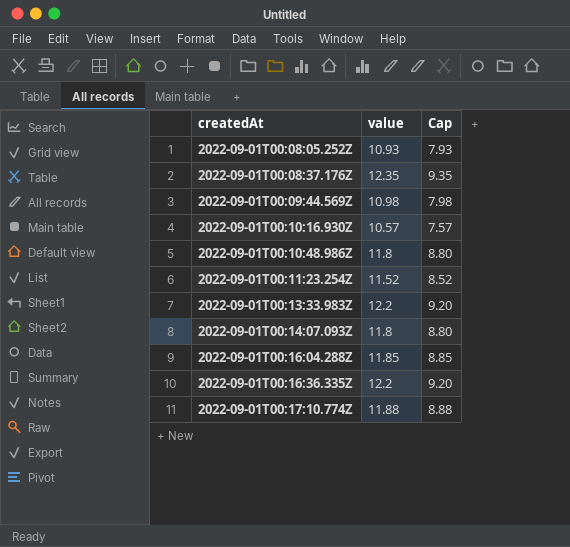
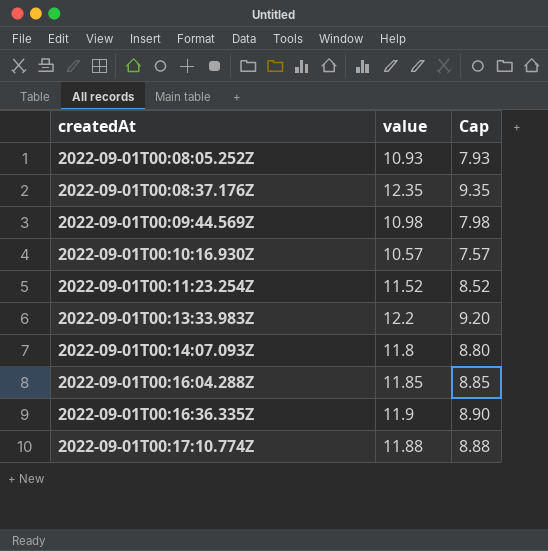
row 2022-09-01T00:10:48.986Z: 11.8 | 8.80 -> none
2022-09-01T00:16:36.335Z | value: 12.2 -> 11.9
2022-09-01T00:16:36.335Z | Cap: 9.20 -> 8.90

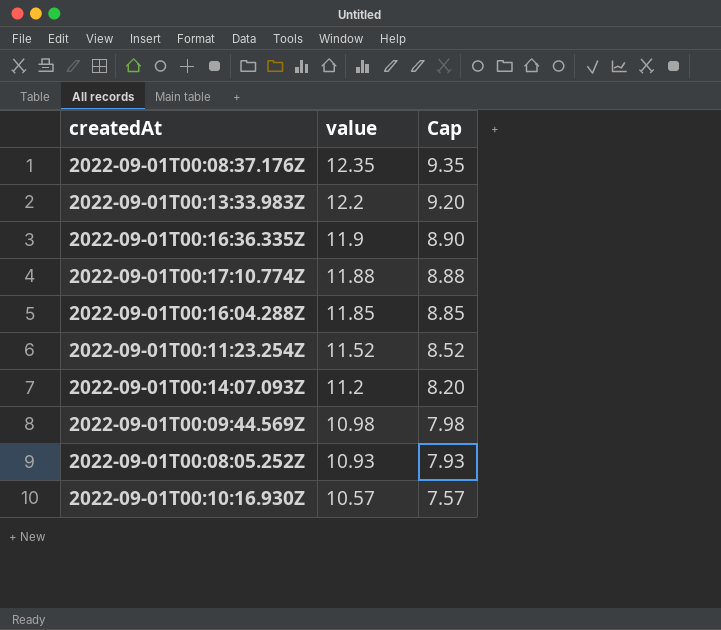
row order: createdAt ascending -> value descending
2022-09-01T00:14:07.093Z | value: 11.8 -> 11.2
2022-09-01T00:14:07.093Z | Cap: 8.80 -> 8.20

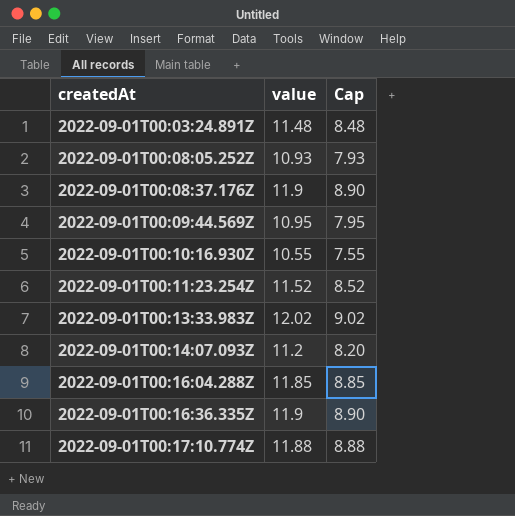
row order: value descending -> createdAt ascending
row 2022-09-01T00:03:24.891Z: none -> 11.48 | 8.48
2022-09-01T00:08:37.176Z | value: 12.35 -> 11.9
2022-09-01T00:08:37.176Z | Cap: 9.35 -> 8.90
2022-09-01T00:09:44.569Z | value: 10.98 -> 10.95
2022-09-01T00:09:44.569Z | Cap: 7.98 -> 7.95
2022-09-01T00:10:16.930Z | value: 10.57 -> 10.55
2022-09-01T00:10:16.930Z | Cap: 7.57 -> 7.55
2022-09-01T00:13:33.983Z | value: 12.2 -> 12.02
2022-09-01T00:13:33.983Z | Cap: 9.20 -> 9.02

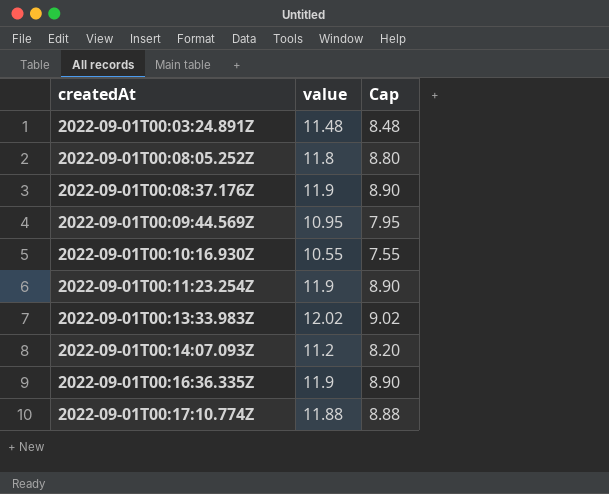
row 2022-09-01T00:16:04.288Z: 11.85 | 8.85 -> none
2022-09-01T00:08:05.252Z | value: 10.93 -> 11.8
2022-09-01T00:08:05.252Z | Cap: 7.93 -> 8.80
2022-09-01T00:11:23.254Z | value: 11.52 -> 11.9
2022-09-01T00:11:23.254Z | Cap: 8.52 -> 8.90

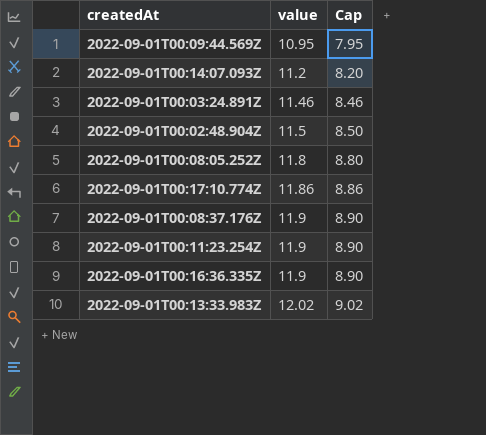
row order: createdAt ascending -> value ascending
row 2022-09-01T00:10:16.930Z: 10.55 | 7.55 -> none
2022-09-01T00:03:24.891Z | value: 11.48 -> 11.46
2022-09-01T00:03:24.891Z | Cap: 8.48 -> 8.46
row 2022-09-01T00:02:48.904Z: none -> 11.5 | 8.50
2022-09-01T00:17:10.774Z | value: 11.88 -> 11.86
2022-09-01T00:17:10.774Z | Cap: 8.88 -> 8.86

